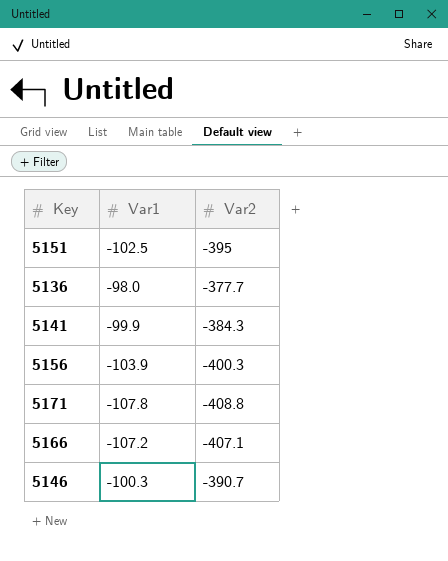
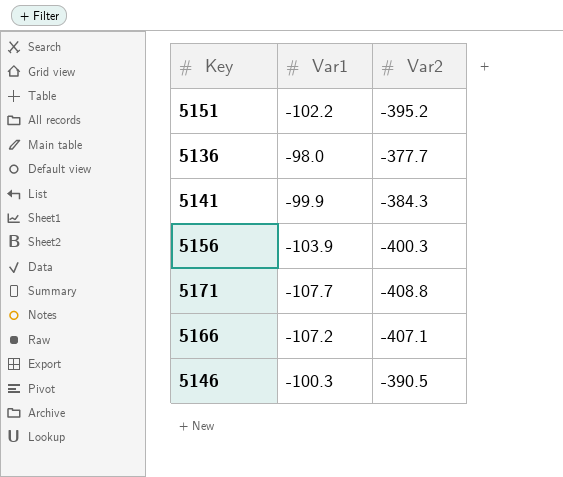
5151 | Var1: -102.5 -> -102.2
5151 | Var2: -395 -> -395.2
5171 | Var1: -107.8 -> -107.7
5146 | Var2: -390.7 -> -390.5

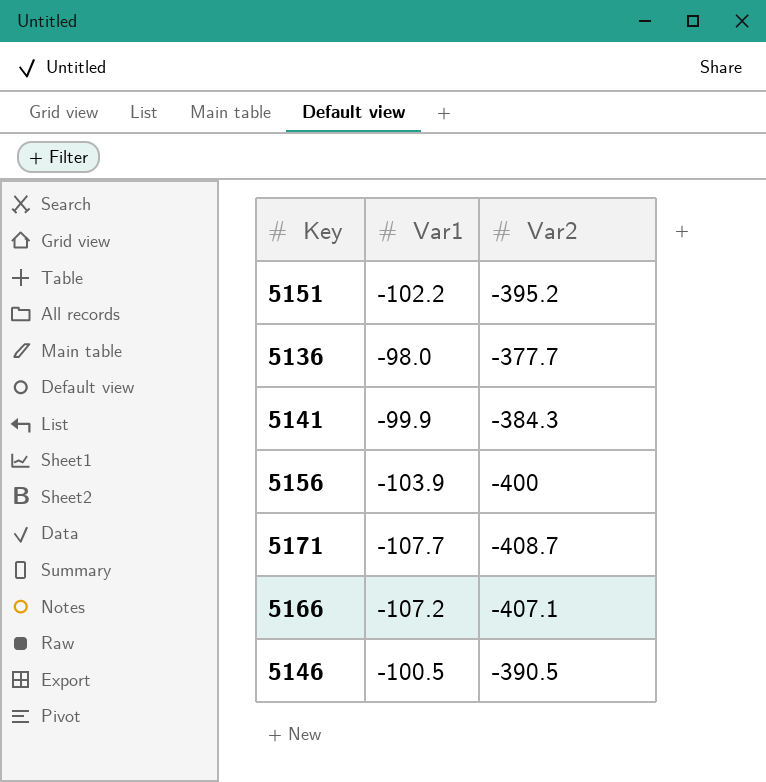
5156 | Var2: -400.3 -> -400
5171 | Var2: -408.8 -> -408.7
5146 | Var1: -100.3 -> -100.5

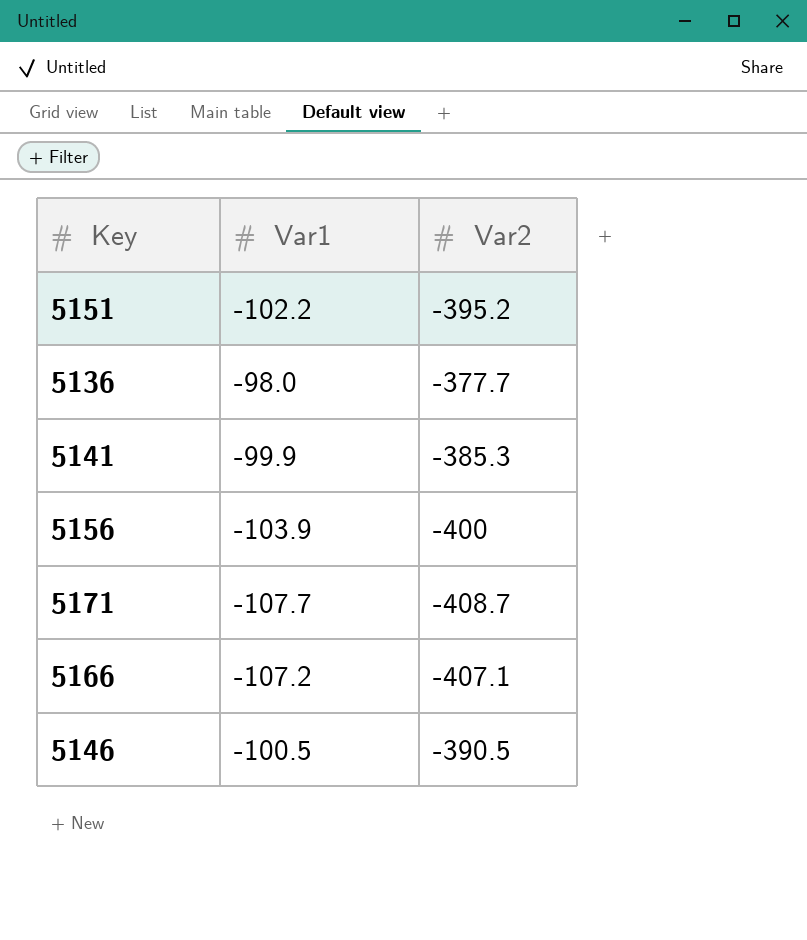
5141 | Var2: -384.3 -> -385.3

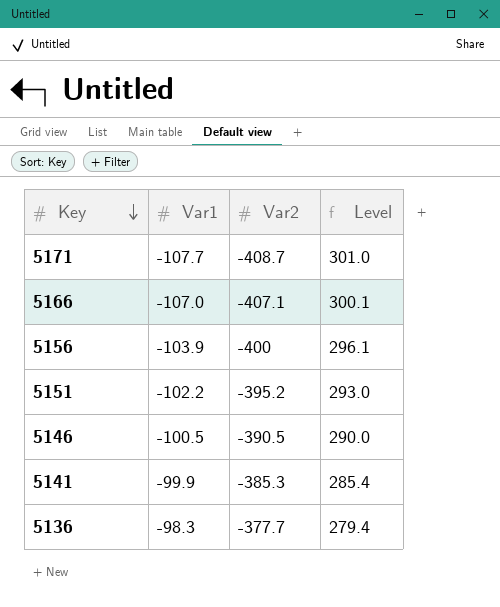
row order: none -> Key descending
column Level | formula: none -> [Var1] - [Var2]
5166 | Var1: -107.2 -> -107.0
5136 | Var1: -98.0 -> -98.3

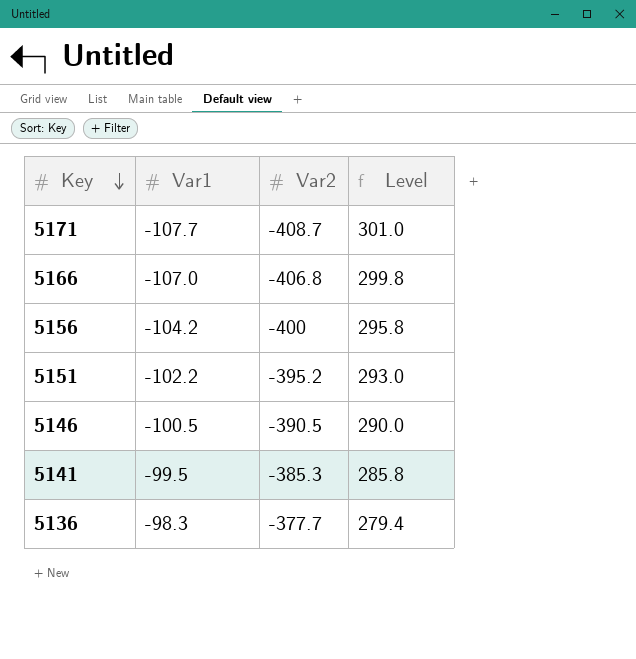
5166 | Var2: -407.1 -> -406.8
5166 | Level: 300.1 -> 299.8
5156 | Var1: -103.9 -> -104.2
5156 | Level: 296.1 -> 295.8
5141 | Var1: -99.9 -> -99.5
5141 | Level: 285.4 -> 285.8

